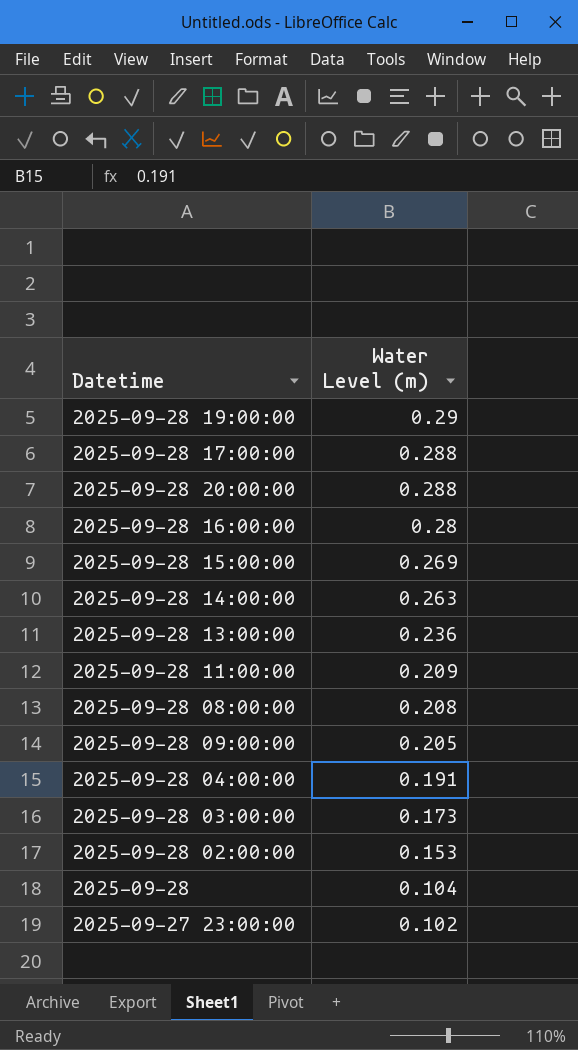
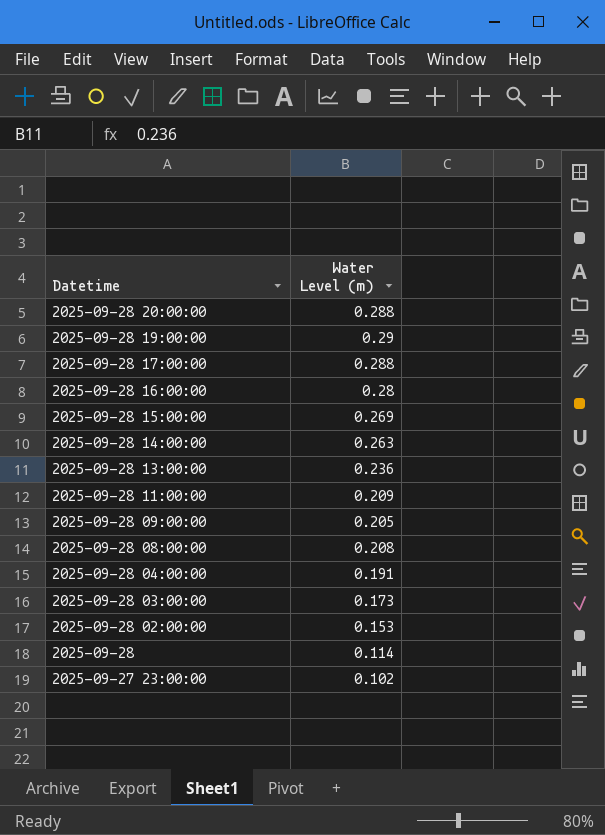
row order: Water Level (m) descending -> Datetime descending
2025-09-28 | Water Level (m): 0.104 -> 0.114

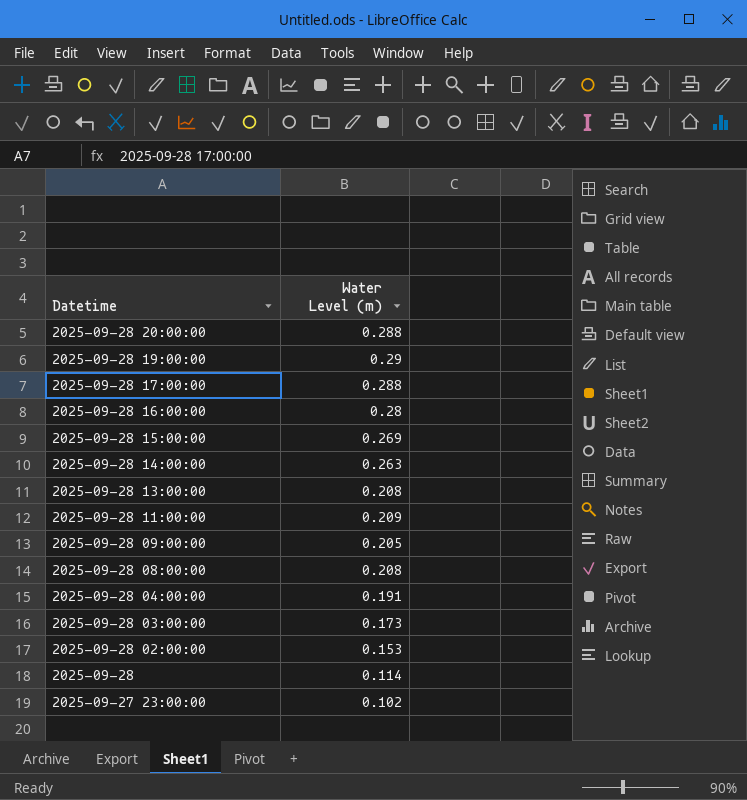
2025-09-28 13:00:00 | Water Level (m): 0.236 -> 0.208

